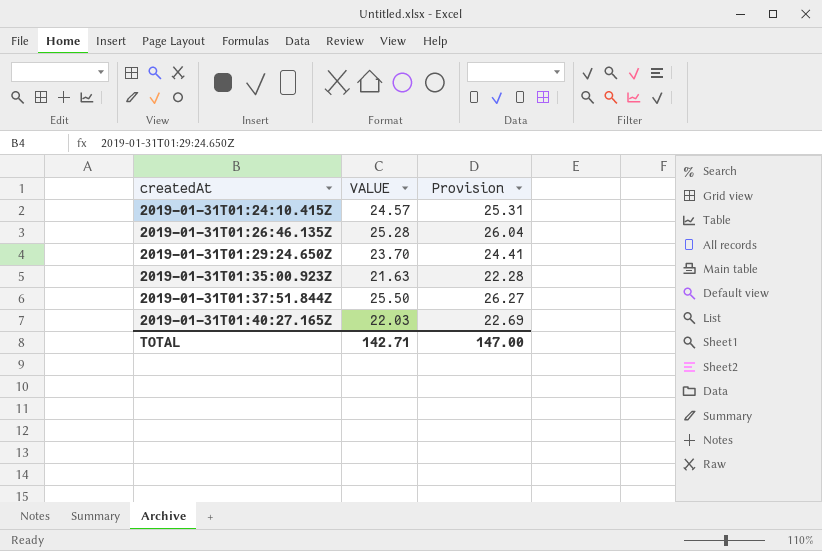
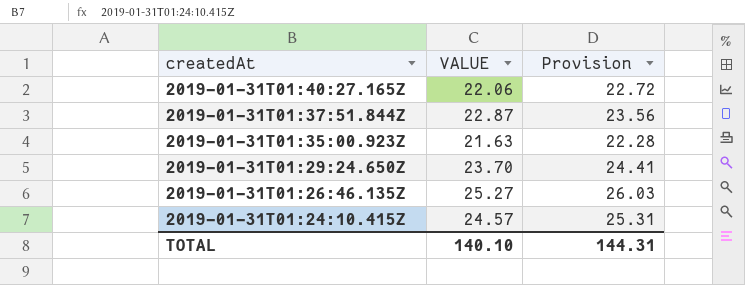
row order: createdAt ascending -> createdAt descending
2019-01-31T01:40:27.165Z | VALUE: 22.03 -> 22.06
2019-01-31T01:40:27.165Z | Provision: 22.69 -> 22.72
2019-01-31T01:37:51.844Z | VALUE: 25.50 -> 22.87
2019-01-31T01:37:51.844Z | Provision: 26.27 -> 23.56
2019-01-31T01:26:46.135Z | VALUE: 25.28 -> 25.27
2019-01-31T01:26:46.135Z | Provision: 26.04 -> 26.03
TOTAL | VALUE: 142.71 -> 140.10
TOTAL | Provision: 147.00 -> 144.31

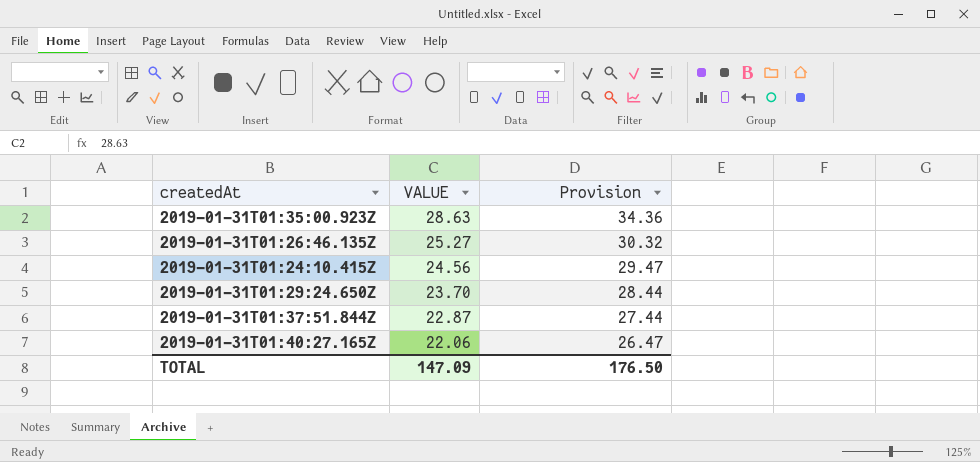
row order: createdAt descending -> VALUE descending
column Provision | formula: [VALUE] * 1.03 -> [VALUE] * 1.2
2019-01-31T01:35:00.923Z | VALUE: 21.63 -> 28.63
2019-01-31T01:24:10.415Z | VALUE: 24.57 -> 24.56
TOTAL | VALUE: 140.10 -> 147.09
TOTAL | Provision: 144.31 -> 176.50

